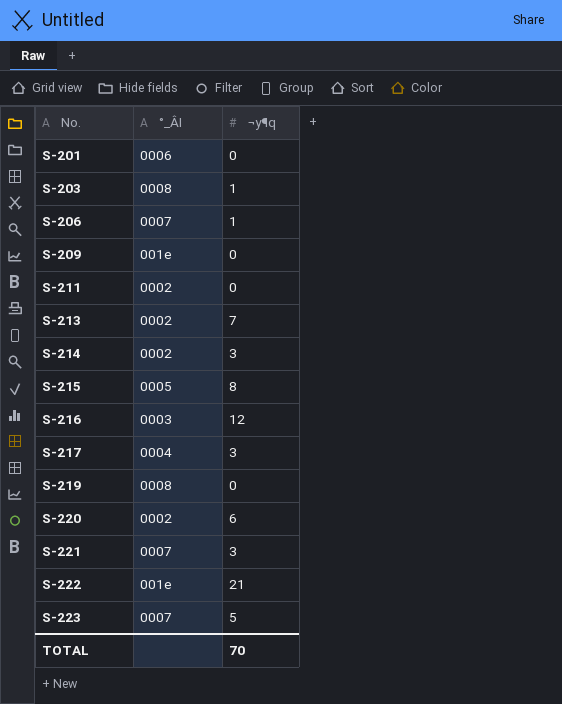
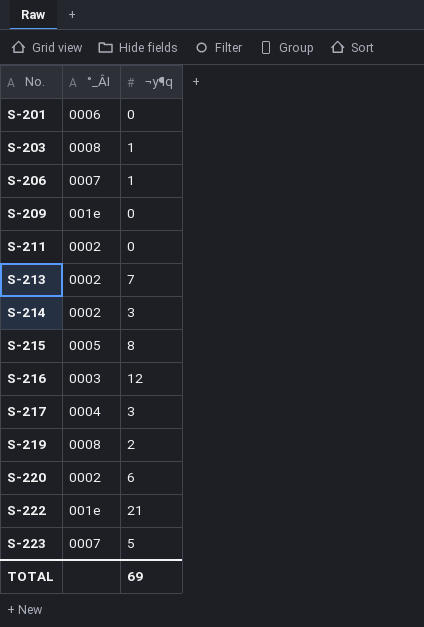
row S-221: 0007 | 3 -> none
S-219 | ¬y¶q: 0 -> 2
TOTAL | ¬y¶q: 70 -> 69

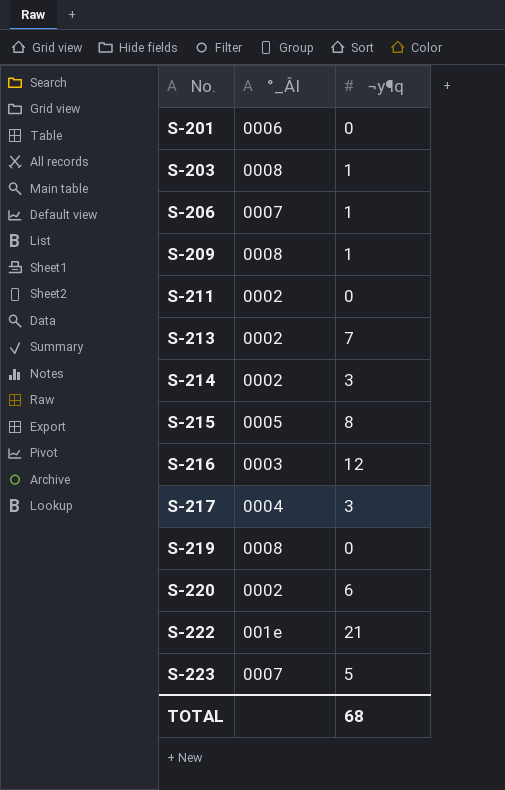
S-209 | °_ÂI: 001e -> 0008
S-209 | ¬y¶q: 0 -> 1
S-219 | ¬y¶q: 2 -> 0
TOTAL | ¬y¶q: 69 -> 68

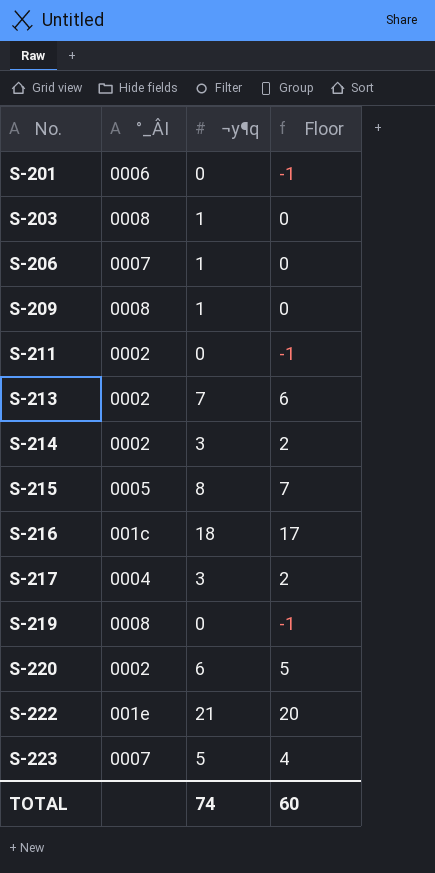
column Floor | formula: none -> [¬y¶q] - 1
S-216 | °_ÂI: 0003 -> 001c
S-216 | ¬y¶q: 12 -> 18
TOTAL | ¬y¶q: 68 -> 74

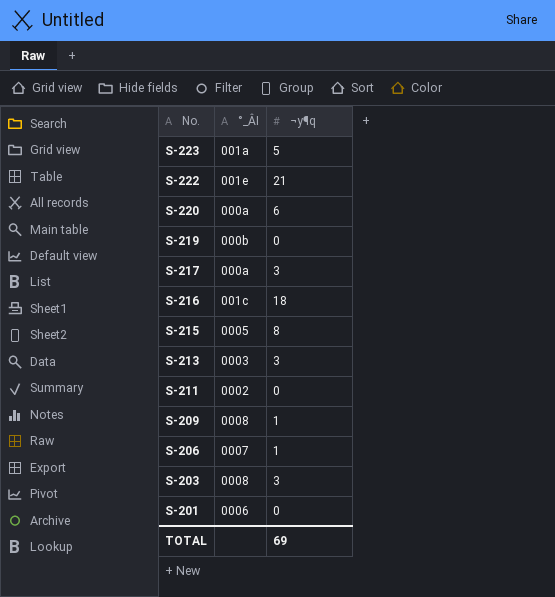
row order: No. ascending -> No. descending
column Floor | formula: [¬y¶q] - 1 -> none
row S-214: 0002 | 3 | 2 -> none
S-223 | °_ÂI: 0007 -> 001a
S-220 | °_ÂI: 0002 -> 000a
S-219 | °_ÂI: 0008 -> 000b
S-217 | °_ÂI: 0004 -> 000a
S-213 | °_ÂI: 0002 -> 0003
S-213 | ¬y¶q: 7 -> 3
S-203 | ¬y¶q: 1 -> 3
TOTAL | ¬y¶q: 74 -> 69

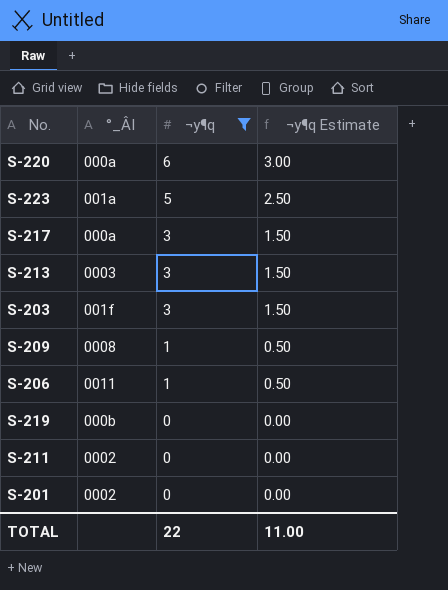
filter: none -> ¬y¶q <= 6
row order: No. descending -> ¬y¶q descending
column ¬y¶q Estimate | formula: none -> [¬y¶q] * 0.5
S-203 | °_ÂI: 0008 -> 001f
S-206 | °_ÂI: 0007 -> 0011
S-201 | °_ÂI: 0006 -> 0002
TOTAL | ¬y¶q: 69 -> 22

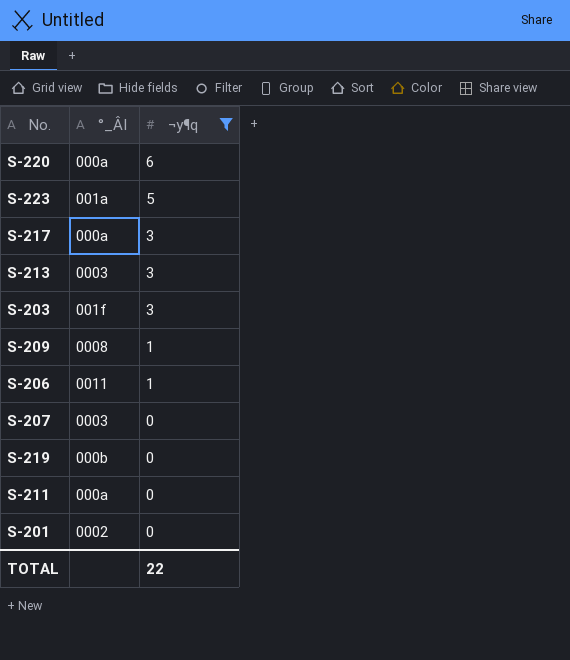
column ¬y¶q Estimate | formula: [¬y¶q] * 0.5 -> none
row S-207: none -> 0003 | 0
S-211 | °_ÂI: 0002 -> 000a

